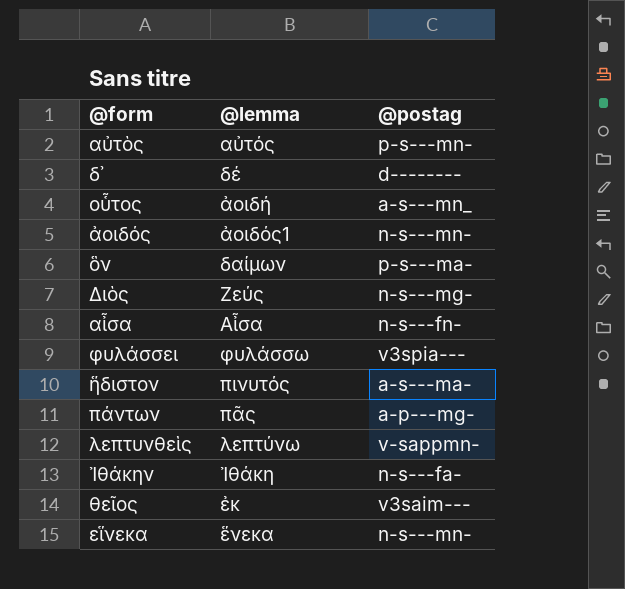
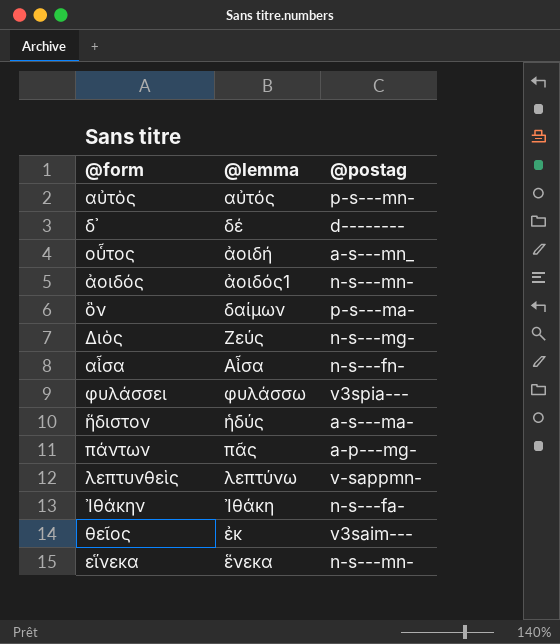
ἥδιστον | @lemma: πινυτός -> ἡδύς

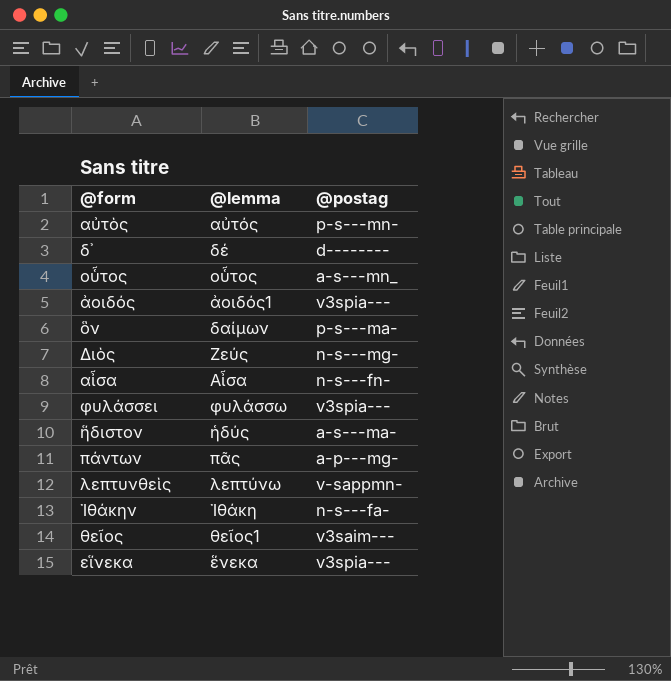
οὗτος | @lemma: ἀοιδή -> οὗτος
ἀοιδός | @postag: n-s---mn- -> v3spia---
θεῖος | @lemma: ἐκ -> θεῖος1
εἵνεκα | @postag: n-s---mn- -> v3spia---

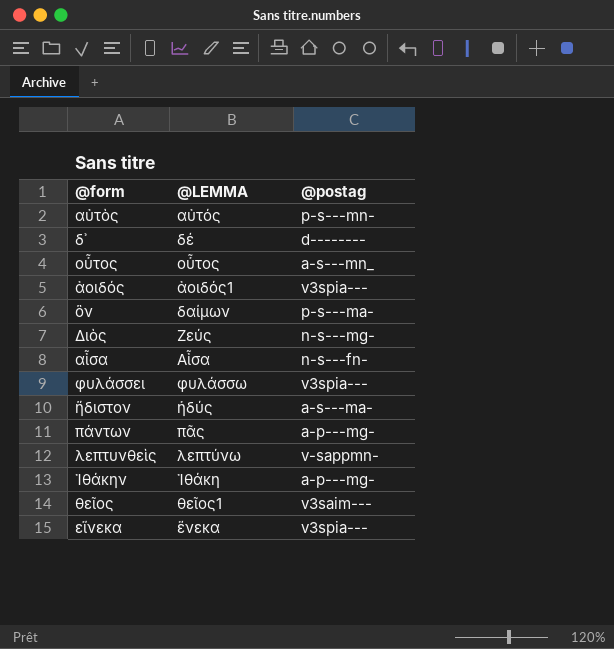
column name: @lemma -> @LEMMA
Ἰθάκην | @postag: n-s---fa- -> a-p---mg-

